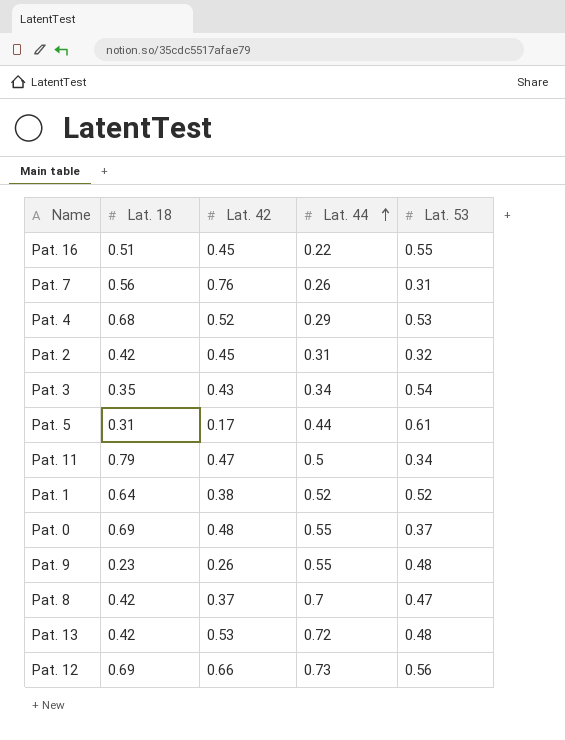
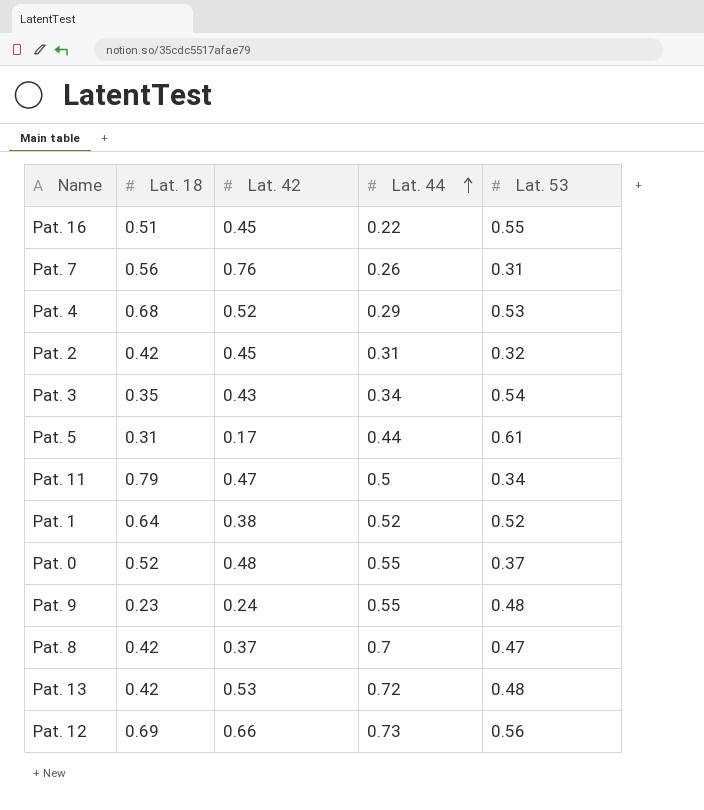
Pat. 0 | Lat. 18: 0.69 -> 0.52
Pat. 9 | Lat. 42: 0.26 -> 0.24

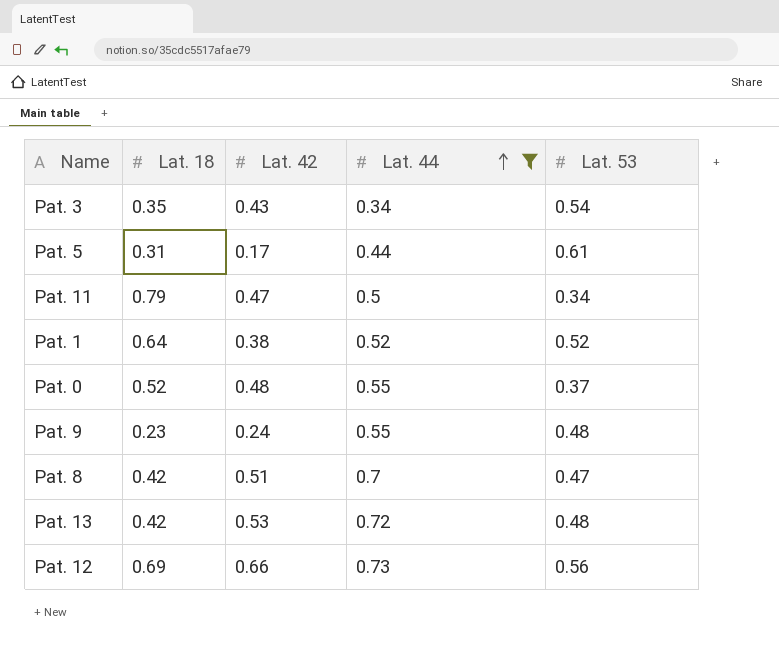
filter: none -> Lat. 44 >= 0.34
Pat. 8 | Lat. 42: 0.37 -> 0.51

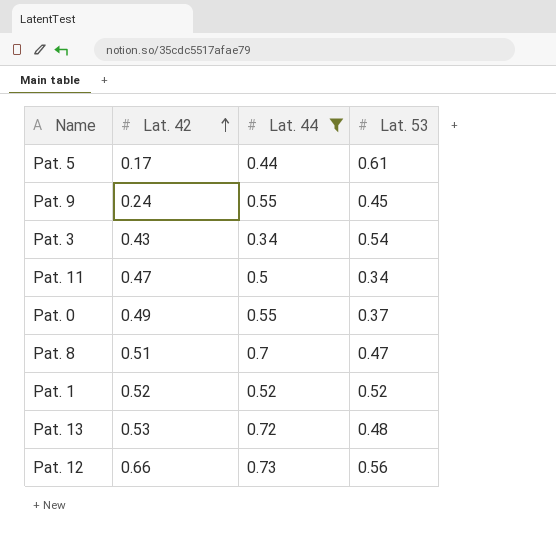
row order: Lat. 44 ascending -> Lat. 42 ascending
column Lat. 18 | position: 2 -> none
Pat. 9 | Lat. 53: 0.48 -> 0.45
Pat. 0 | Lat. 42: 0.48 -> 0.49
Pat. 1 | Lat. 42: 0.38 -> 0.52

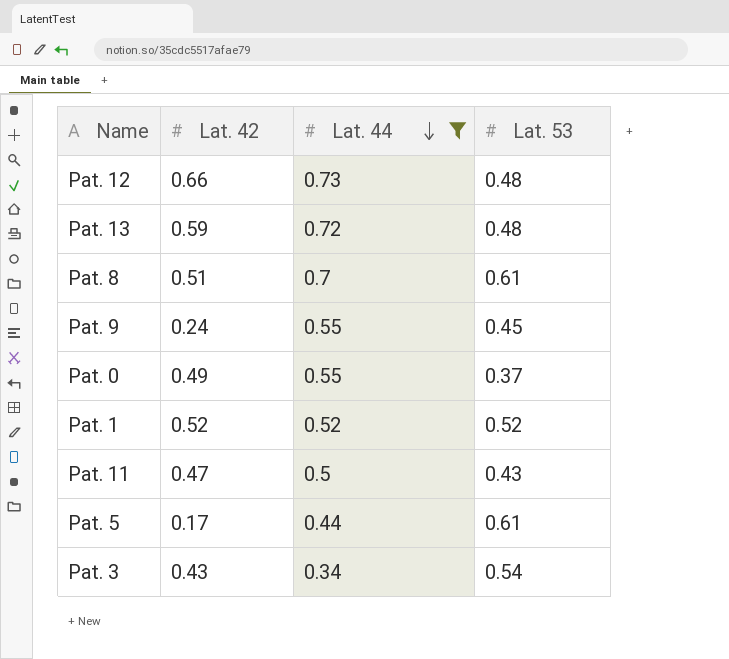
row order: Lat. 42 ascending -> Lat. 44 descending
Pat. 12 | Lat. 53: 0.56 -> 0.48
Pat. 13 | Lat. 42: 0.53 -> 0.59
Pat. 8 | Lat. 53: 0.47 -> 0.61
Pat. 11 | Lat. 53: 0.34 -> 0.43

